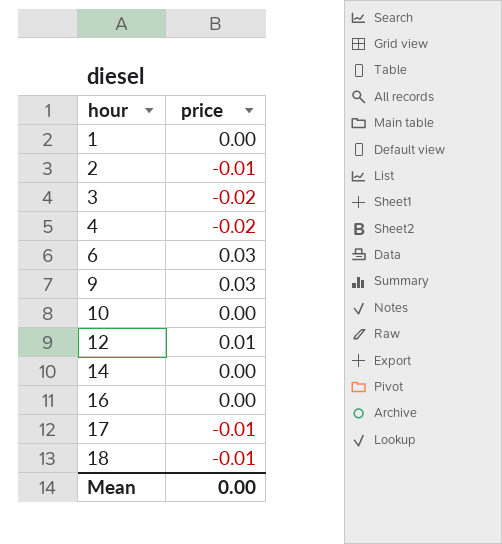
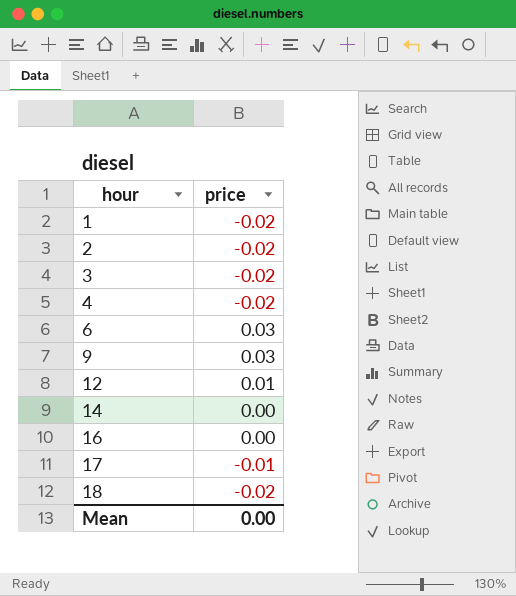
row 10: 0.00 -> none
1 | price: 0.00 -> -0.02
2 | price: -0.01 -> -0.02
18 | price: -0.01 -> -0.02

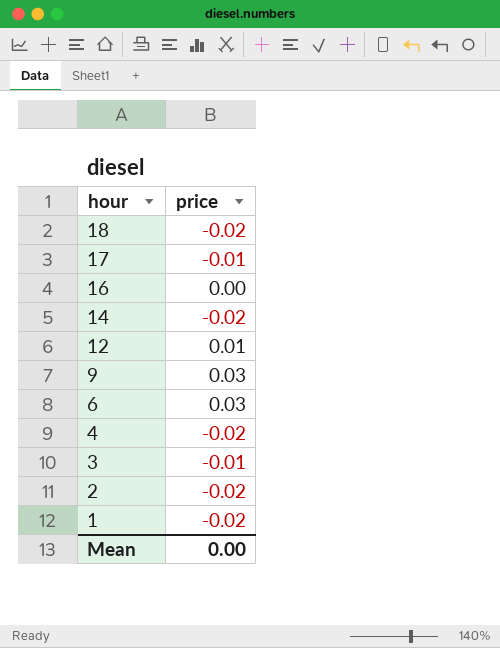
row order: hour ascending -> hour descending
14 | price: 0.00 -> -0.02
3 | price: -0.02 -> -0.01

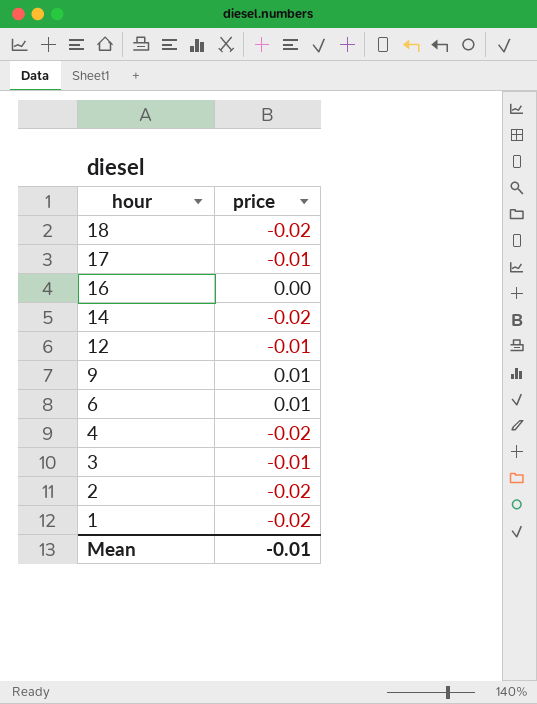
12 | price: 0.01 -> -0.01
9 | price: 0.03 -> 0.01
6 | price: 0.03 -> 0.01
Mean | price: 0.00 -> -0.01

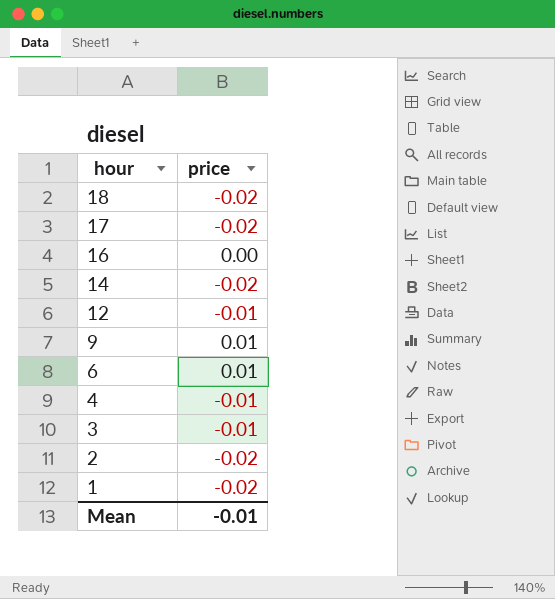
17 | price: -0.01 -> -0.02
4 | price: -0.02 -> -0.01

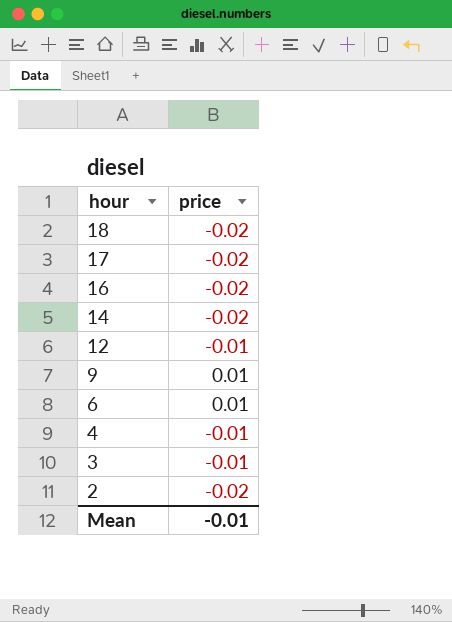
row 1: -0.02 -> none
16 | price: 0.00 -> -0.02

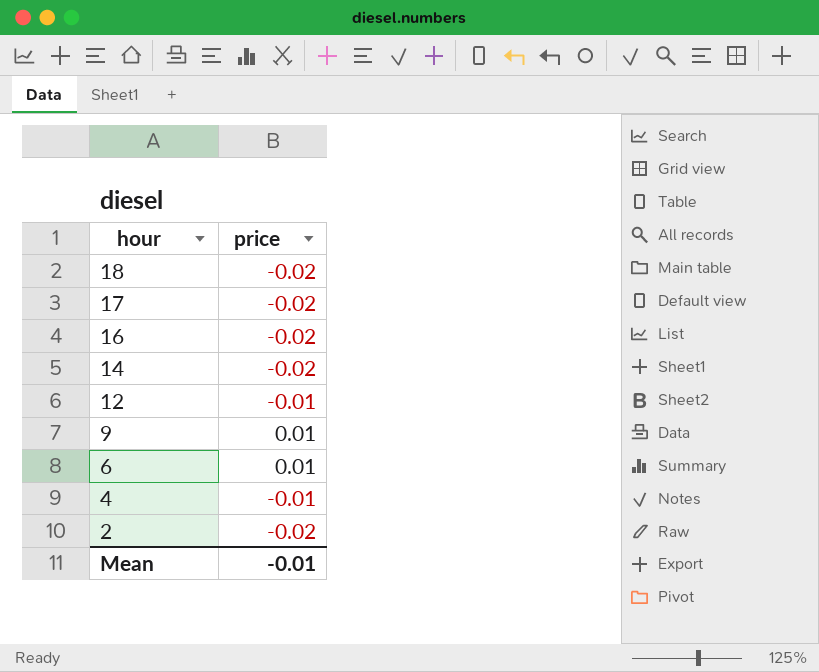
row 3: -0.01 -> none

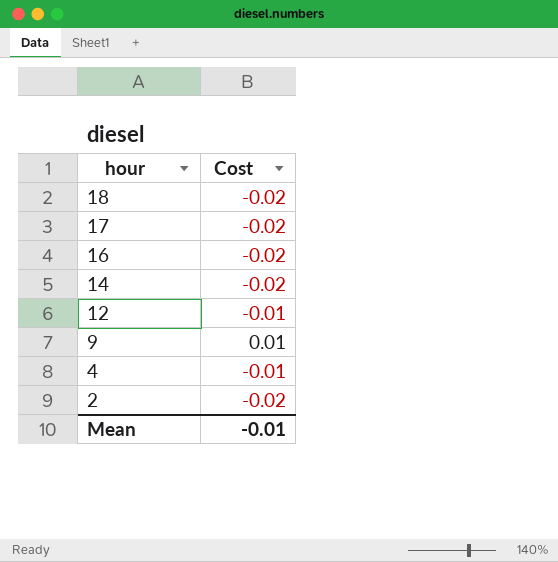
column name: price -> Cost
row 6: 0.01 -> none

